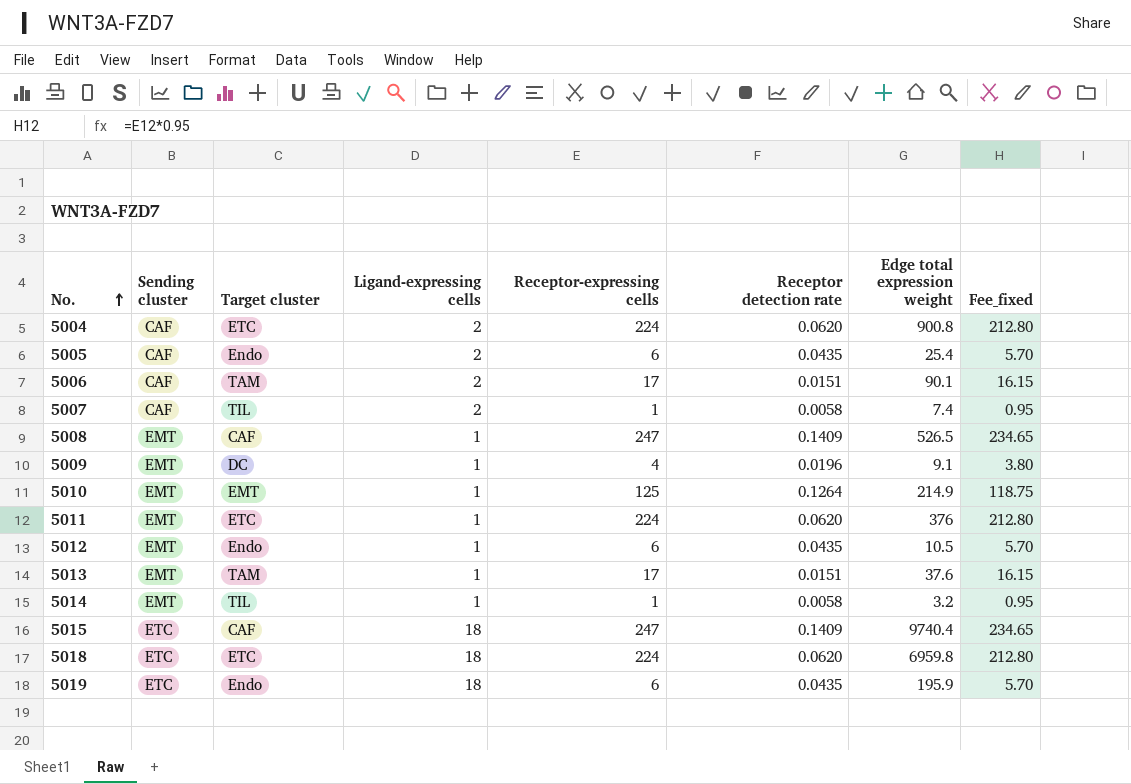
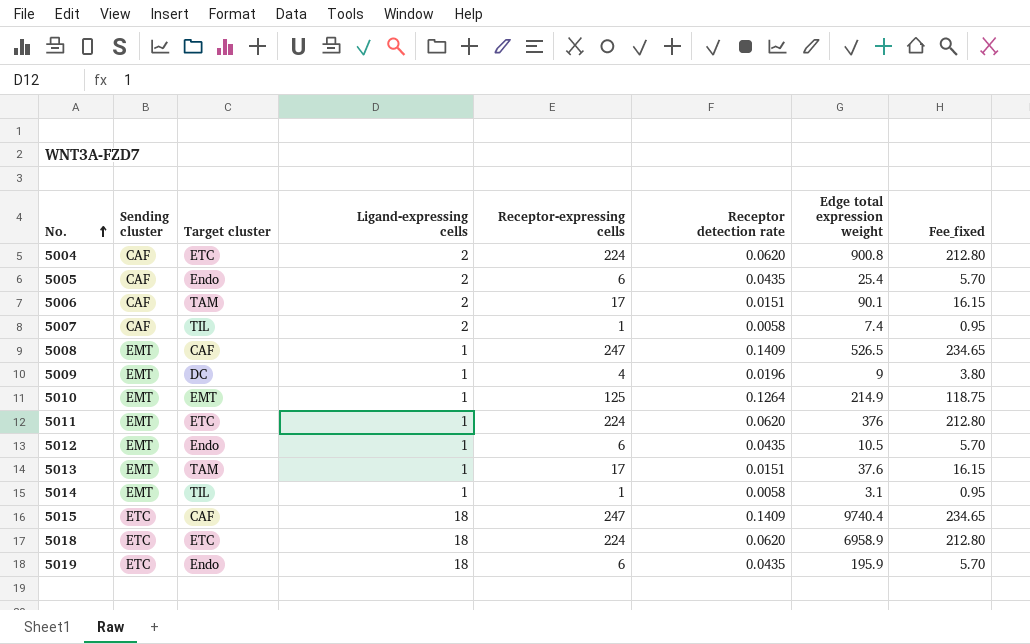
5009 | Edge total expression weight: 9.1 -> 9
5014 | Edge total expression weight: 3.2 -> 3.1
5018 | Edge total expression weight: 6959.8 -> 6958.9

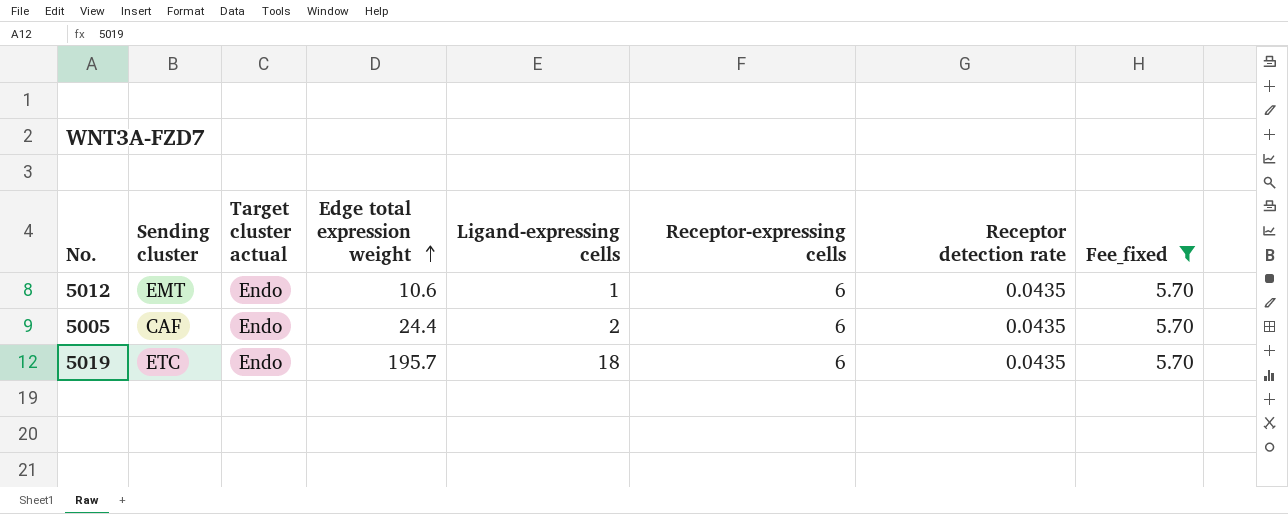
filter: none -> Fee_fixed = 5.70
row order: No. ascending -> Edge total expression weight ascending
column name: Target cluster -> Target cluster actual
column Edge total expression weight | position: 7 -> 4
5012 | Edge total expression weight: 10.5 -> 10.6
5005 | Edge total expression weight: 25.4 -> 24.4
5019 | Edge total expression weight: 195.9 -> 195.7

